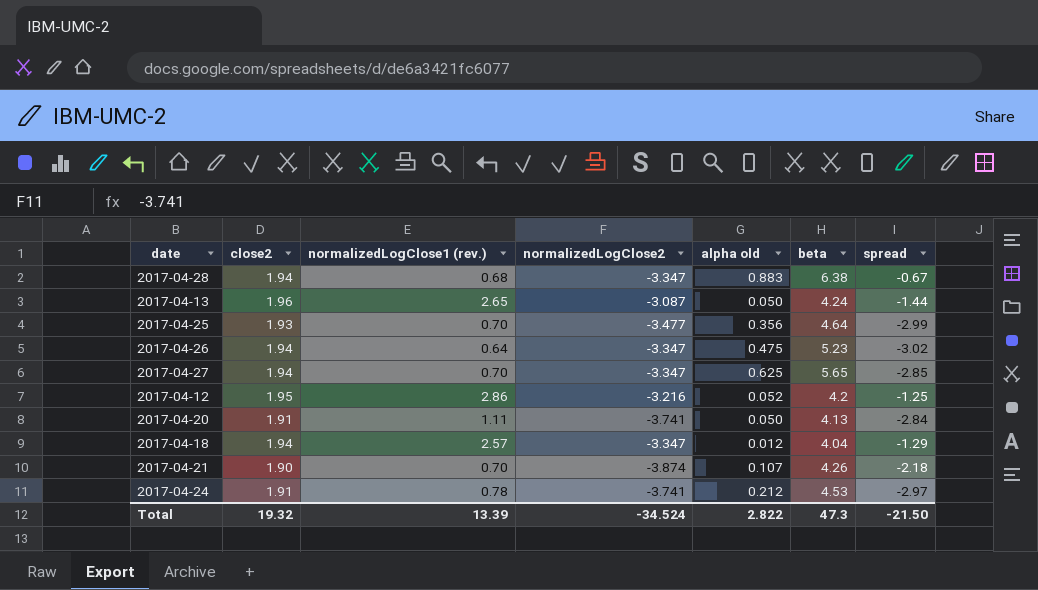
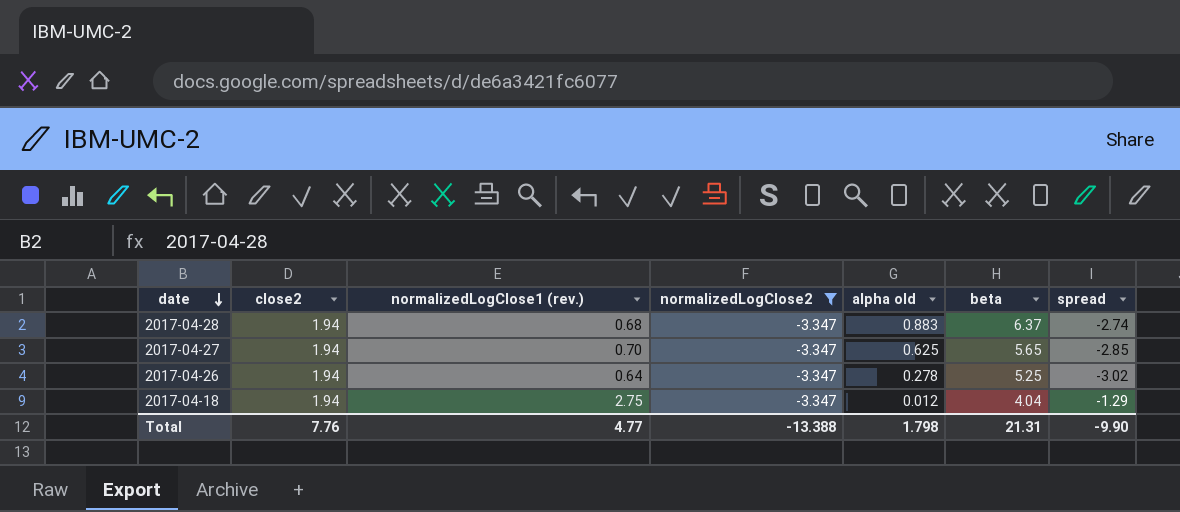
filter: none -> normalizedLogClose2 = -3.347
row order: none -> date descending
2017-04-28 | beta: 6.38 -> 6.37
2017-04-28 | spread: -0.67 -> -2.74
2017-04-26 | alpha old: 0.475 -> 0.278
2017-04-26 | beta: 5.23 -> 5.25
2017-04-18 | normalizedLogClose1 (rev.): 2.57 -> 2.75
Total | close2: 19.32 -> 7.76
Total | normalizedLogClose1 (rev.): 13.39 -> 4.77
Total | normalizedLogClose2: -34.524 -> -13.388
Total | alpha old: 2.822 -> 1.798
Total | beta: 47.3 -> 21.31
Total | spread: -21.50 -> -9.90

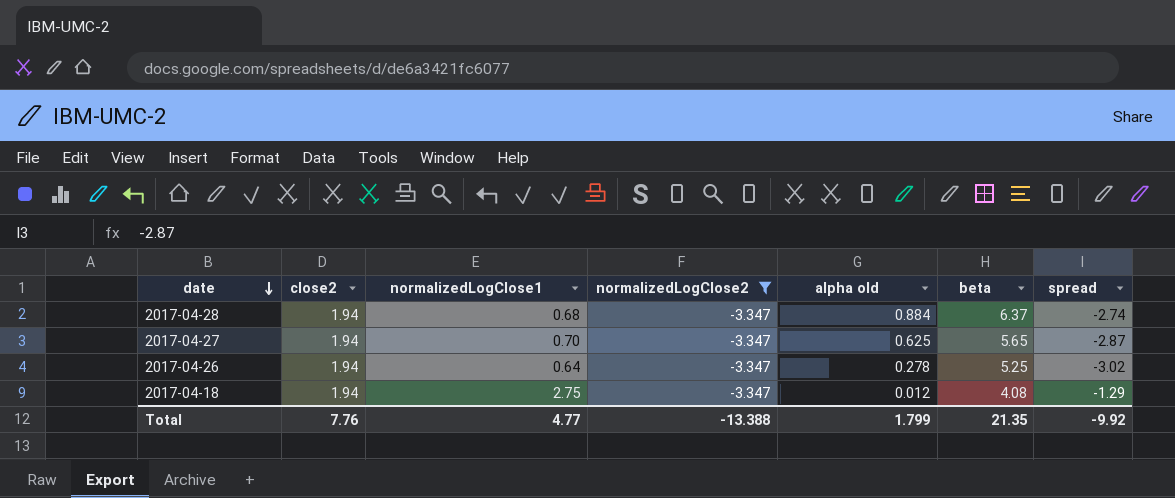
column name: normalizedLogClose1 (rev.) -> normalizedLogClose1
2017-04-28 | alpha old: 0.883 -> 0.884
2017-04-27 | spread: -2.85 -> -2.87
2017-04-18 | beta: 4.04 -> 4.08
Total | alpha old: 1.798 -> 1.799
Total | beta: 21.31 -> 21.35
Total | spread: -9.90 -> -9.92

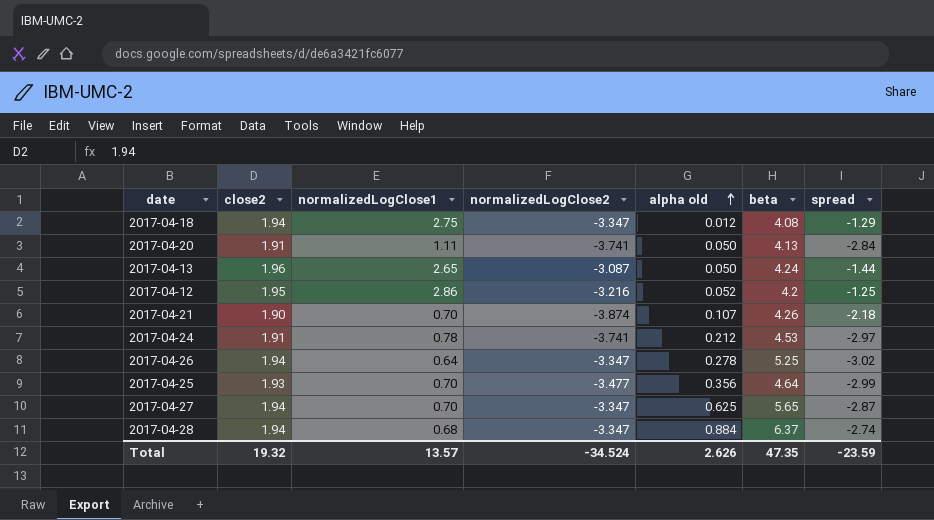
filter: normalizedLogClose2 = -3.347 -> none
row order: date descending -> alpha old ascending
Total | close2: 7.76 -> 19.32
Total | normalizedLogClose1: 4.77 -> 13.57
Total | normalizedLogClose2: -13.388 -> -34.524
Total | alpha old: 1.799 -> 2.626
Total | beta: 21.35 -> 47.35
Total | spread: -9.92 -> -23.59

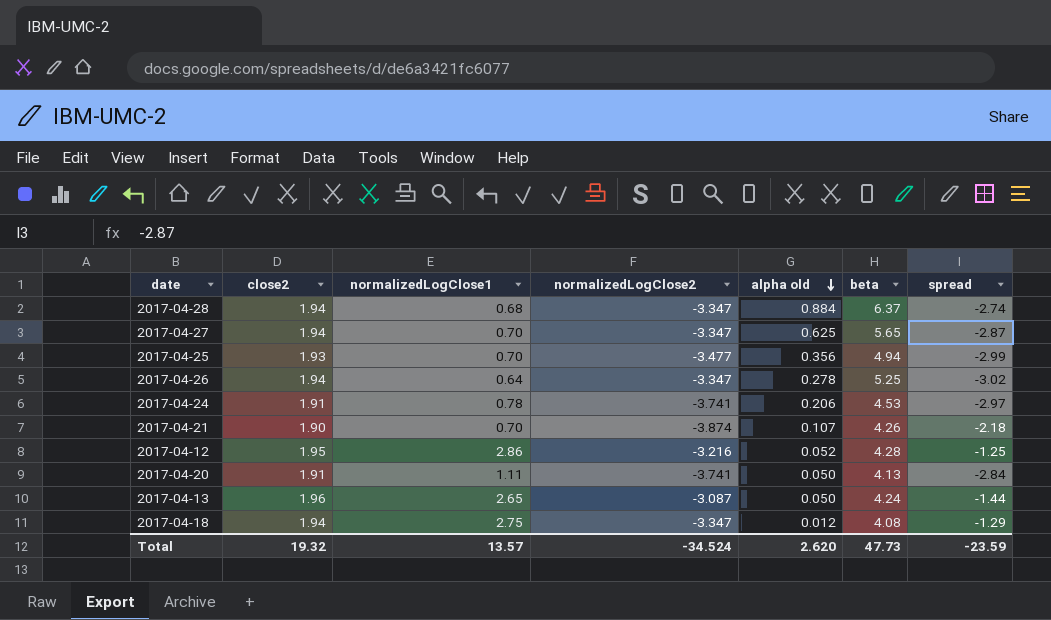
row order: alpha old ascending -> alpha old descending
2017-04-25 | beta: 4.64 -> 4.94
2017-04-24 | alpha old: 0.212 -> 0.206
2017-04-12 | beta: 4.2 -> 4.28
Total | alpha old: 2.626 -> 2.620
Total | beta: 47.35 -> 47.73

